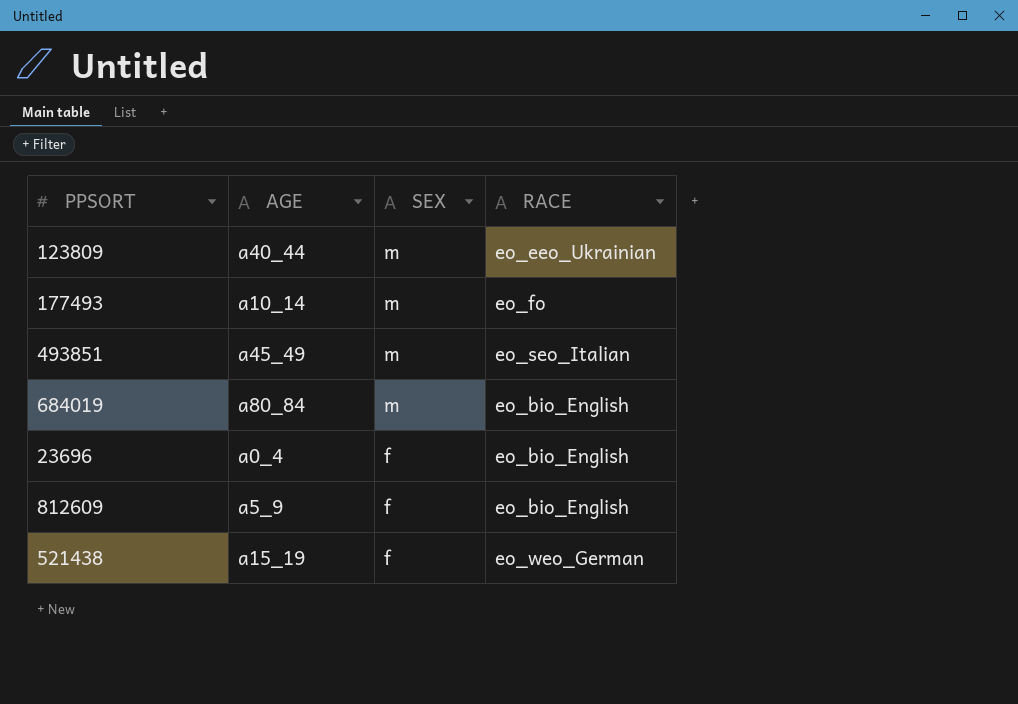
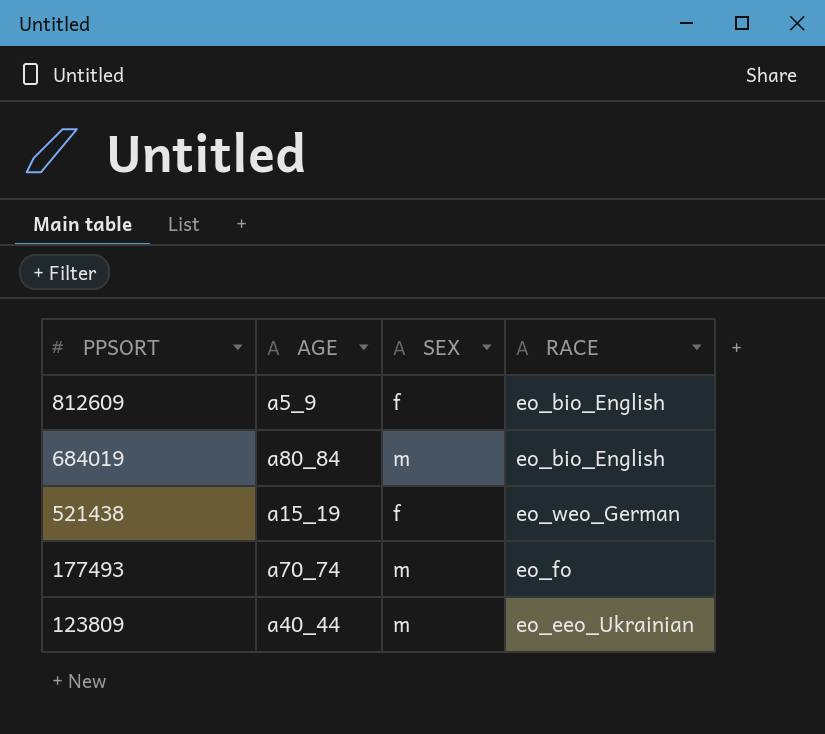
row order: SEX descending -> PPSORT descending
row 493851: a45_49 | m | eo_seo_Italian -> none
row 23696: a0_4 | f | eo_bio_English -> none
177493 | AGE: a10_14 -> a70_74

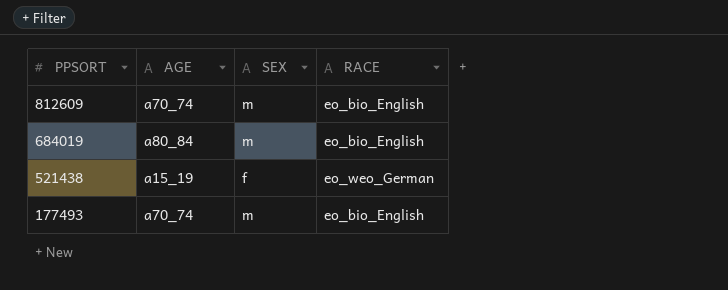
row 123809: a40_44 | m | eo_eeo_Ukrainian -> none
812609 | AGE: a5_9 -> a70_74
812609 | SEX: f -> m
177493 | RACE: eo_fo -> eo_bio_English

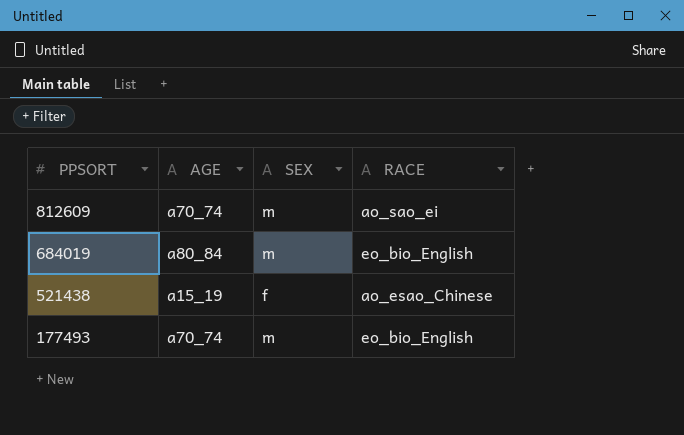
812609 | RACE: eo_bio_English -> ao_sao_ei
521438 | RACE: eo_weo_German -> ao_esao_Chinese

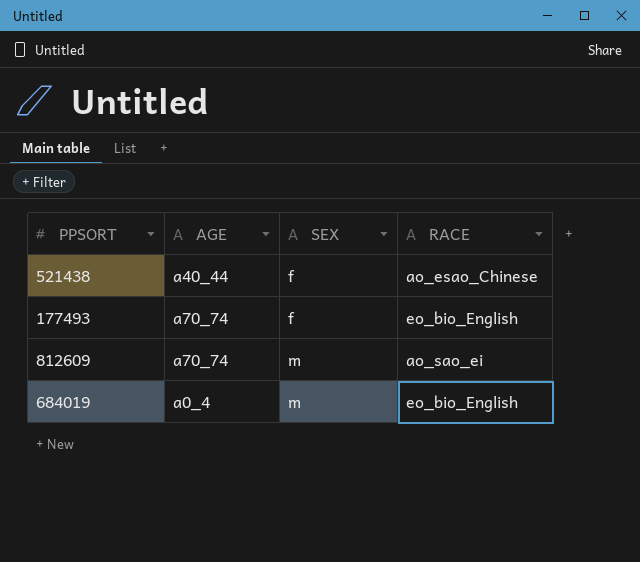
row order: PPSORT descending -> SEX ascending
521438 | AGE: a15_19 -> a40_44
177493 | SEX: m -> f
684019 | AGE: a80_84 -> a0_4

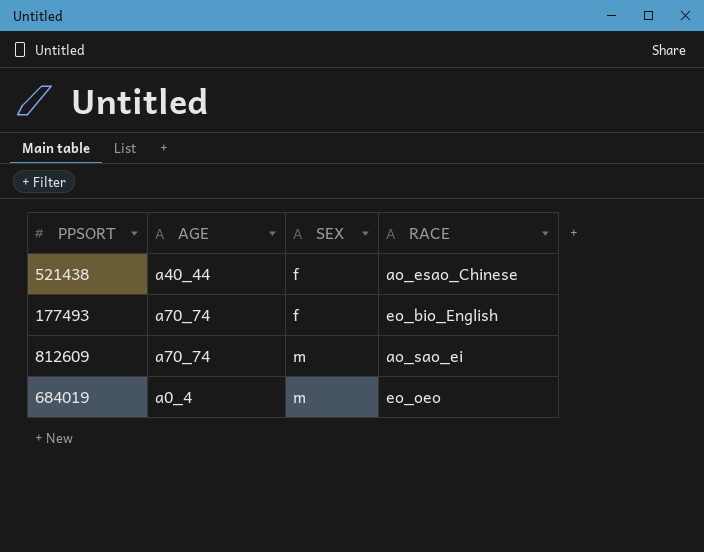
684019 | RACE: eo_bio_English -> eo_oeo

